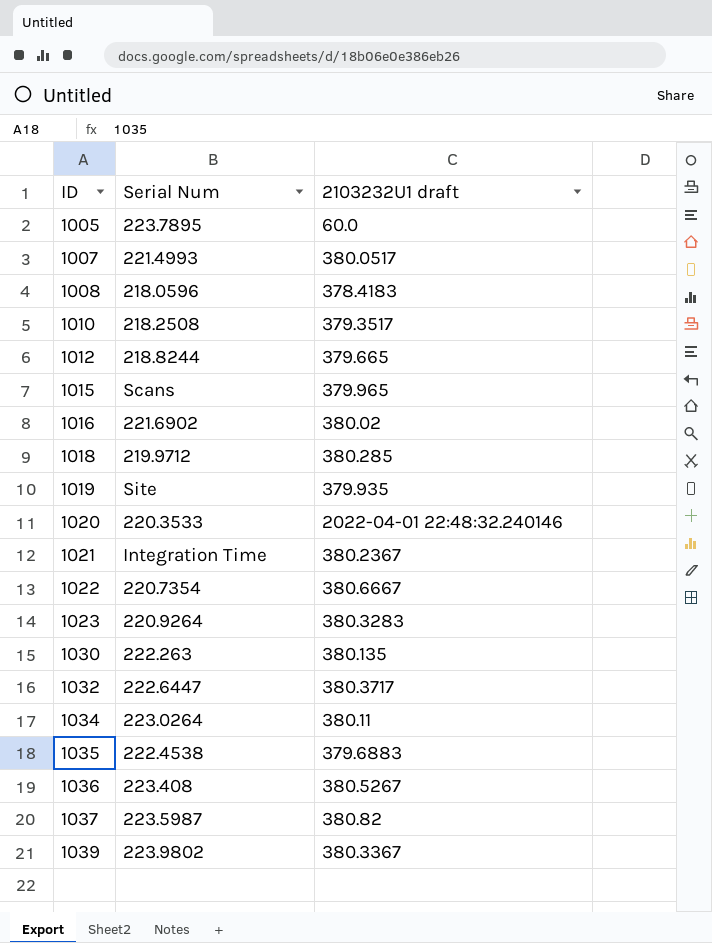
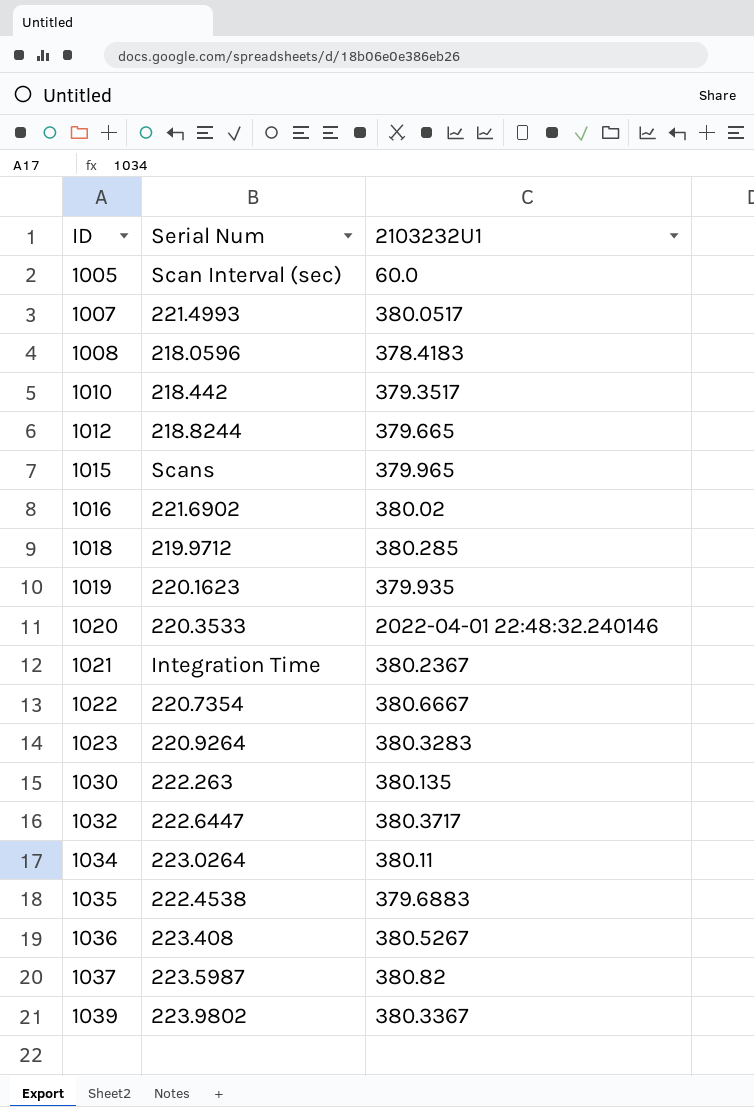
column name: 2103232U1 draft -> 2103232U1
1005 | Serial Num: 223.7895 -> Scan Interval (sec)
1010 | Serial Num: 218.2508 -> 218.442
1019 | Serial Num: Site -> 220.1623

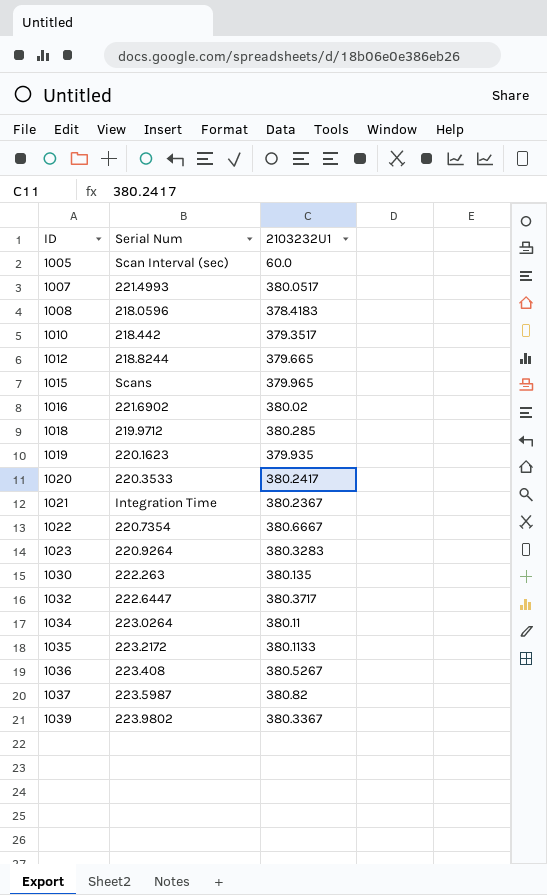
1020 | 2103232U1: 2022-04-01 22:48:32.240146 -> 380.2417
1035 | Serial Num: 222.4538 -> 223.2172
1035 | 2103232U1: 379.6883 -> 380.1133

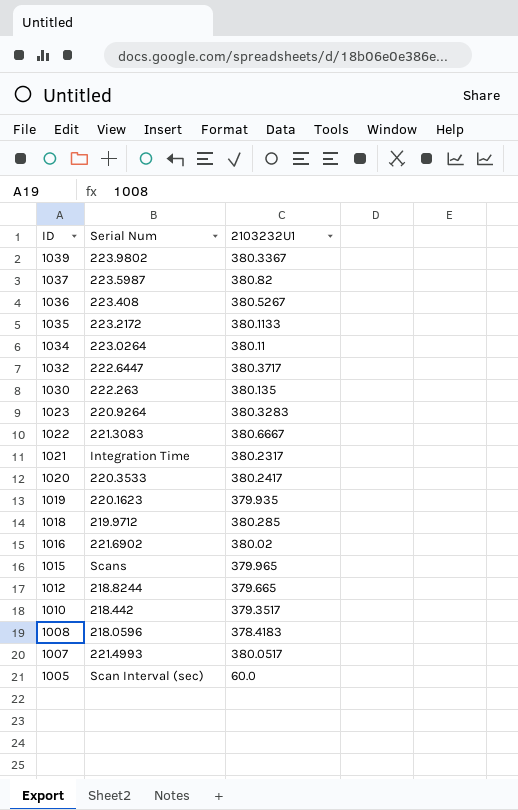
row order: ID ascending -> ID descending
1022 | Serial Num: 220.7354 -> 221.3083
1021 | 2103232U1: 380.2367 -> 380.2317

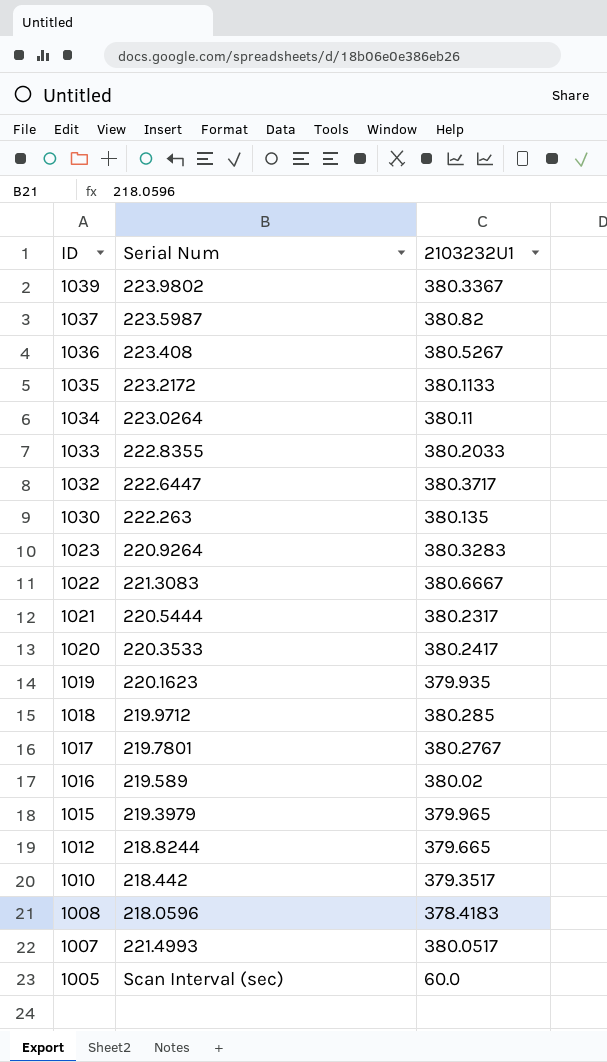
row 1033: none -> 222.8355 | 380.2033
1021 | Serial Num: Integration Time -> 220.5444
row 1017: none -> 219.7801 | 380.2767
1016 | Serial Num: 221.6902 -> 219.589
1015 | Serial Num: Scans -> 219.3979

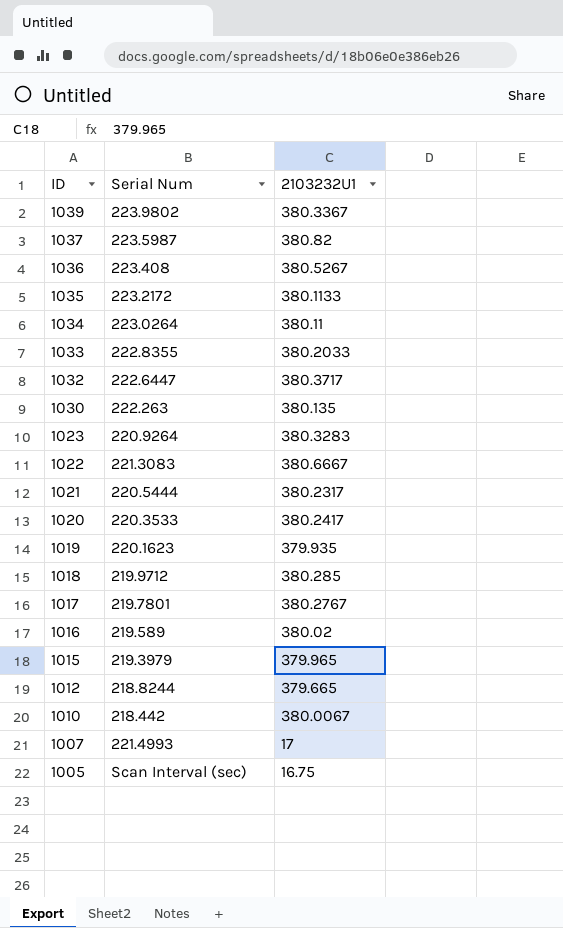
row 1008: 218.0596 | 378.4183 -> none
1010 | 2103232U1: 379.3517 -> 380.0067
1007 | 2103232U1: 380.0517 -> 17
1005 | 2103232U1: 60.0 -> 16.75

